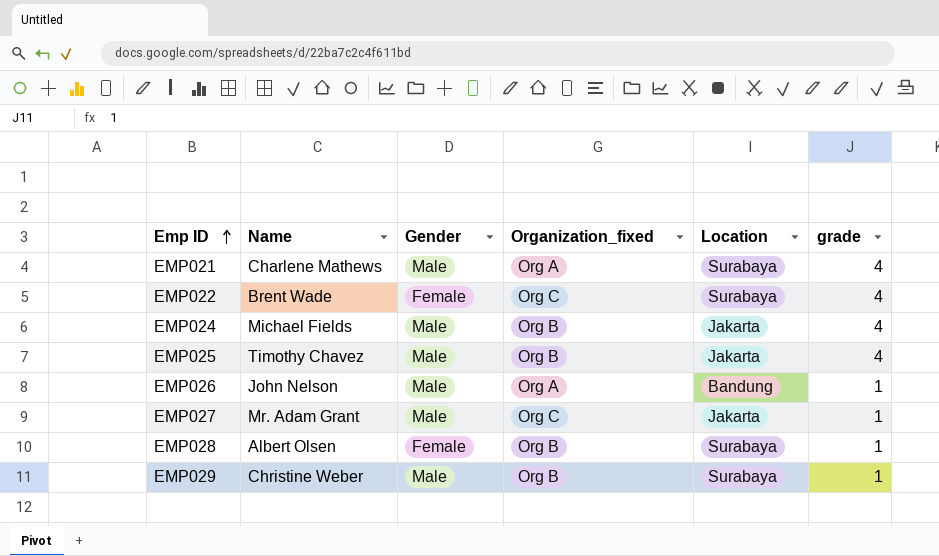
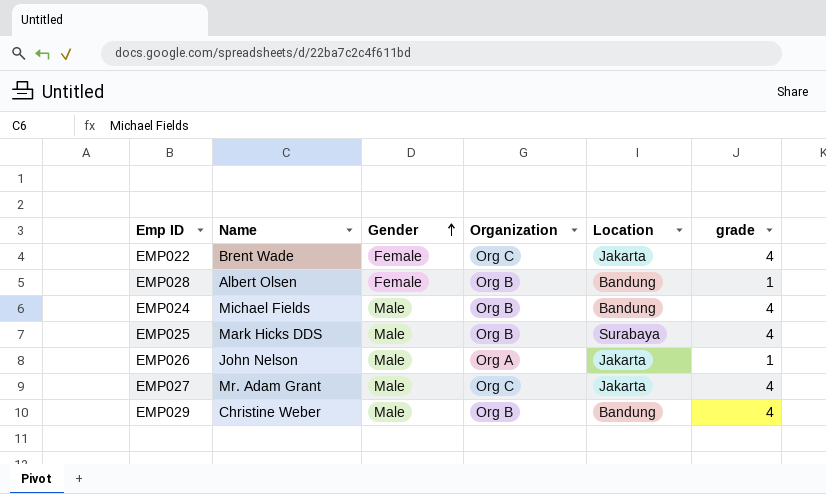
row order: Emp ID ascending -> Gender ascending
column name: Organization_fixed -> Organization
row EMP021: Charlene Mathews | Male | Org A | Surabaya | 4 -> none
EMP022 | Location: Surabaya -> Jakarta
EMP028 | Location: Surabaya -> Bandung
EMP024 | Location: Jakarta -> Bandung
EMP025 | Name: Timothy Chavez -> Mark Hicks DDS
EMP025 | Location: Jakarta -> Surabaya
EMP026 | Location: Bandung -> Jakarta
EMP027 | grade: 1 -> 4
EMP029 | Location: Surabaya -> Bandung
EMP029 | grade: 1 -> 4

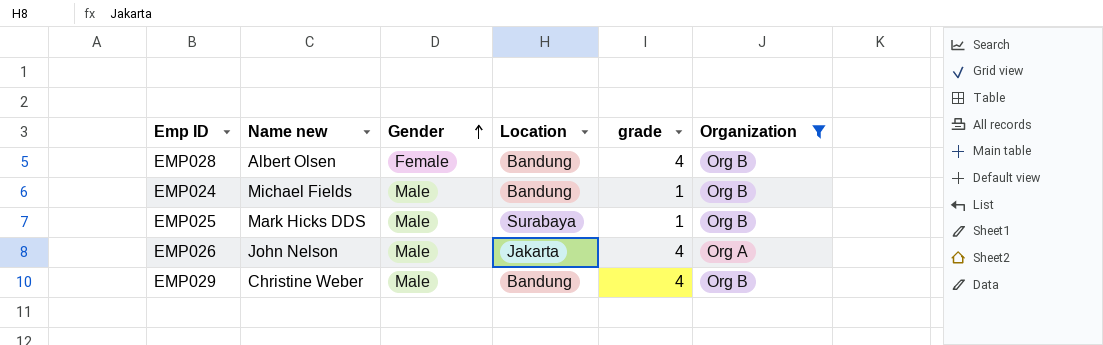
filter: none -> Organization != Org C
column name: Name -> Name new
column Organization | position: 4 -> 6
EMP028 | grade: 1 -> 4
EMP024 | grade: 4 -> 1
EMP025 | grade: 4 -> 1
EMP026 | grade: 1 -> 4

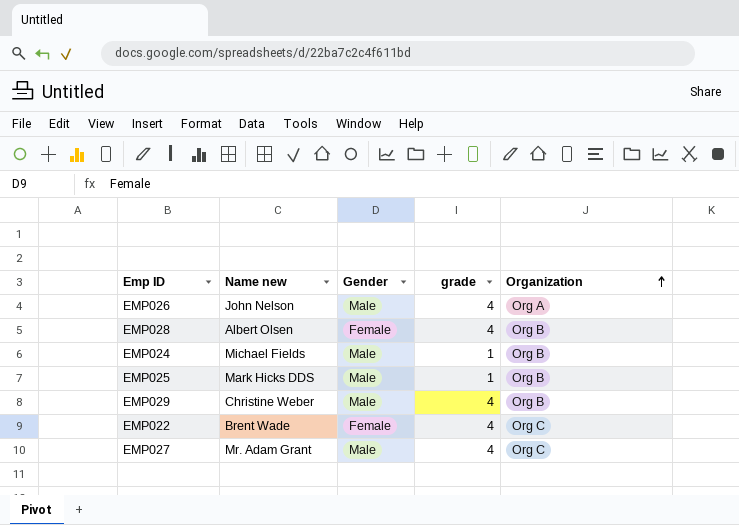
filter: Organization != Org C -> none
row order: Gender ascending -> Organization ascending
column Location | position: 4 -> none

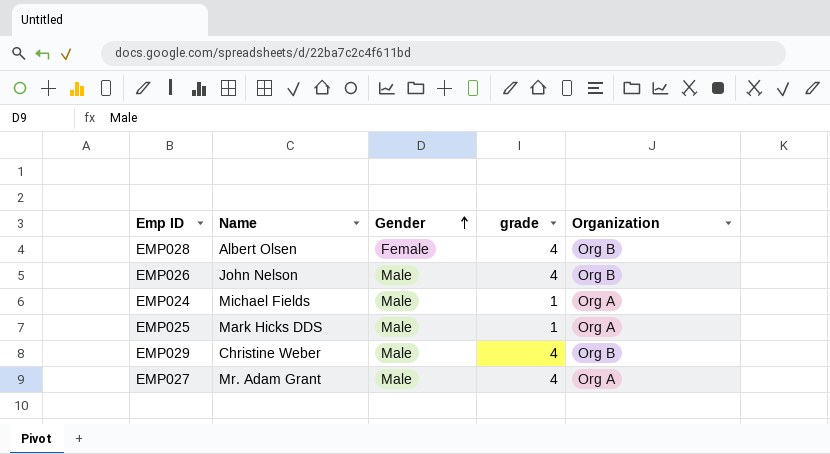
row order: Organization ascending -> Gender ascending
column name: Name new -> Name
row EMP022: Brent Wade | Female | 4 | Org C -> none
EMP026 | Organization: Org A -> Org B
EMP024 | Organization: Org B -> Org A
EMP025 | Organization: Org B -> Org A
EMP027 | Organization: Org C -> Org A

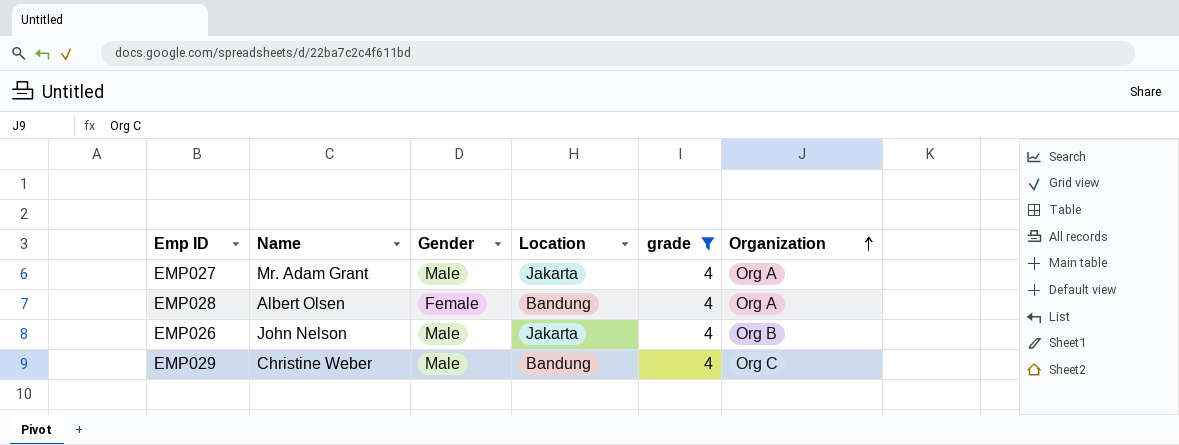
filter: none -> grade = 4
row order: Gender ascending -> Organization ascending
column Location | position: none -> 4
EMP028 | Organization: Org B -> Org A
EMP029 | Organization: Org B -> Org C

